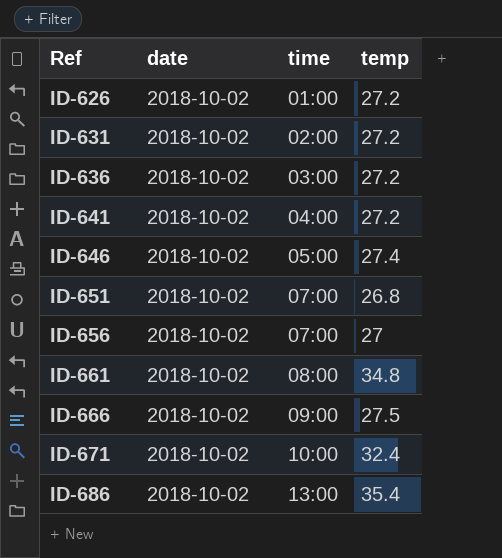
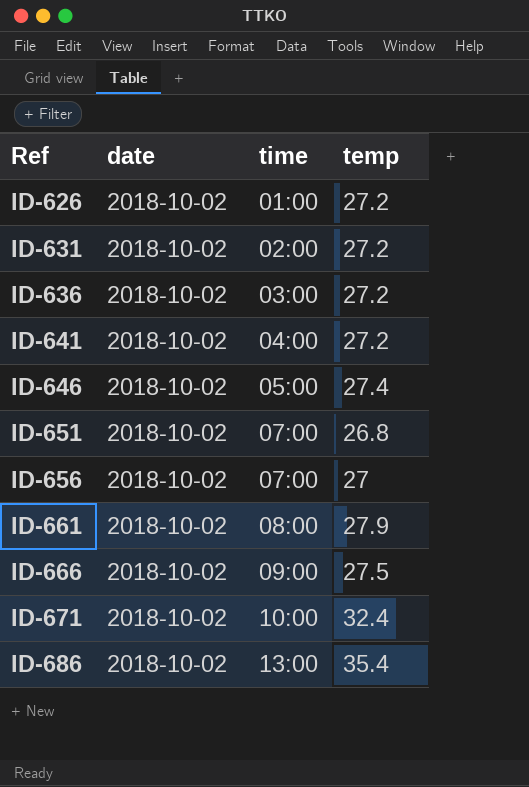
ID-661 | temp: 34.8 -> 27.9

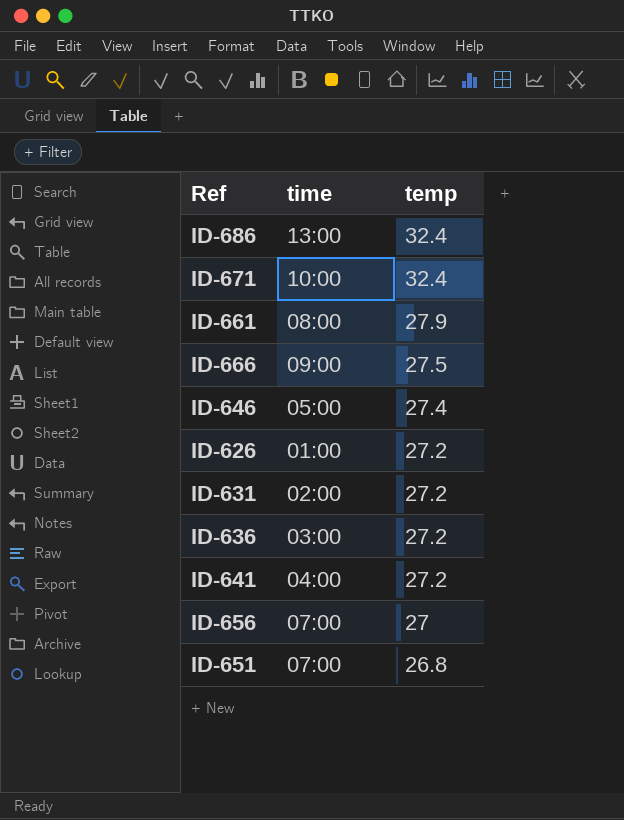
row order: Ref ascending -> temp descending
column date | position: 2 -> none
ID-686 | temp: 35.4 -> 32.4

